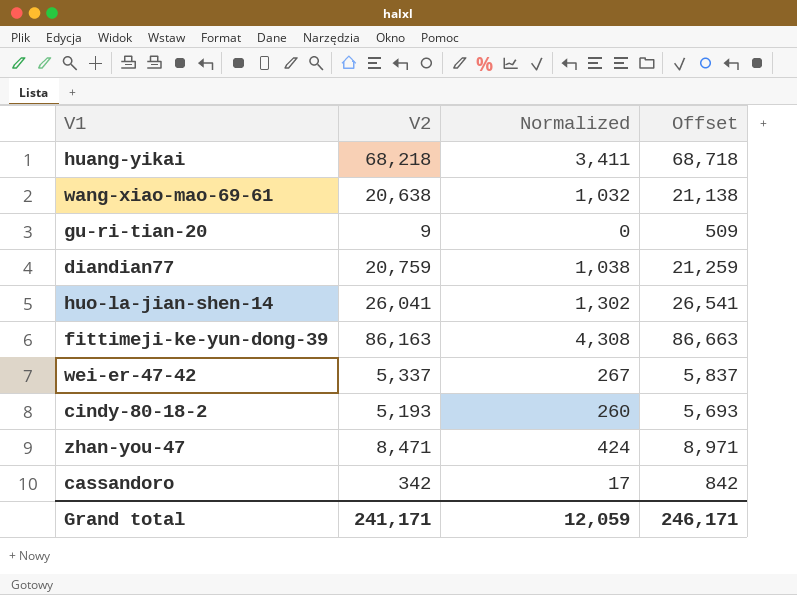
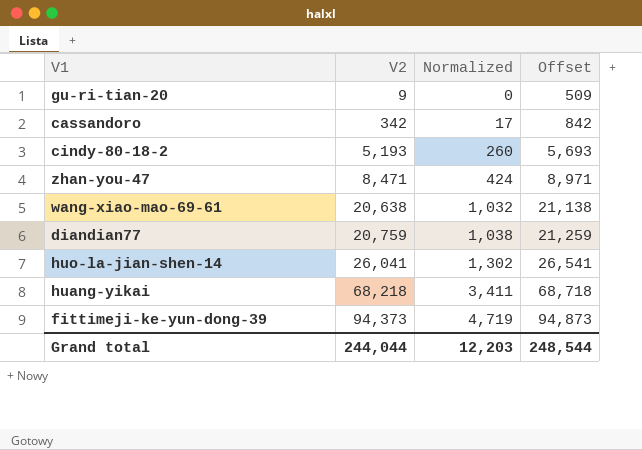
row order: none -> V2 ascending
row wei-er-47-42: 5,337 | 267 | 5,837 -> none
fittimeji-ke-yun-dong-39 | V2: 86,163 -> 94,373
fittimeji-ke-yun-dong-39 | Normalized: 4,308 -> 4,719
fittimeji-ke-yun-dong-39 | Offset: 86,663 -> 94,873
Grand total | V2: 241,171 -> 244,044
Grand total | Normalized: 12,059 -> 12,203
Grand total | Offset: 246,171 -> 248,544

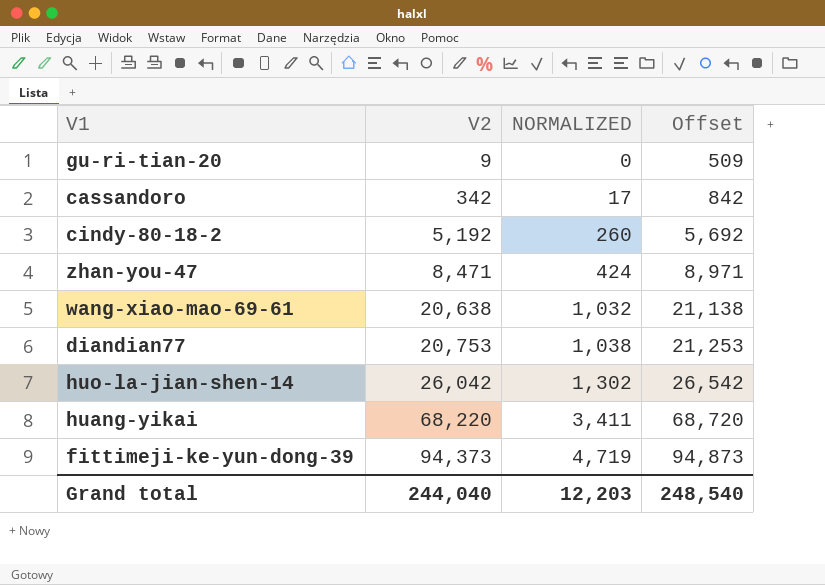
column name: Normalized -> NORMALIZED
cindy-80-18-2 | V2: 5,193 -> 5,192
cindy-80-18-2 | Offset: 5,693 -> 5,692
diandian77 | V2: 20,759 -> 20,753
diandian77 | Offset: 21,259 -> 21,253
huo-la-jian-shen-14 | V2: 26,041 -> 26,042
huo-la-jian-shen-14 | Offset: 26,541 -> 26,542
huang-yikai | V2: 68,218 -> 68,220
huang-yikai | Offset: 68,718 -> 68,720
Grand total | V2: 244,044 -> 244,040
Grand total | Offset: 248,544 -> 248,540

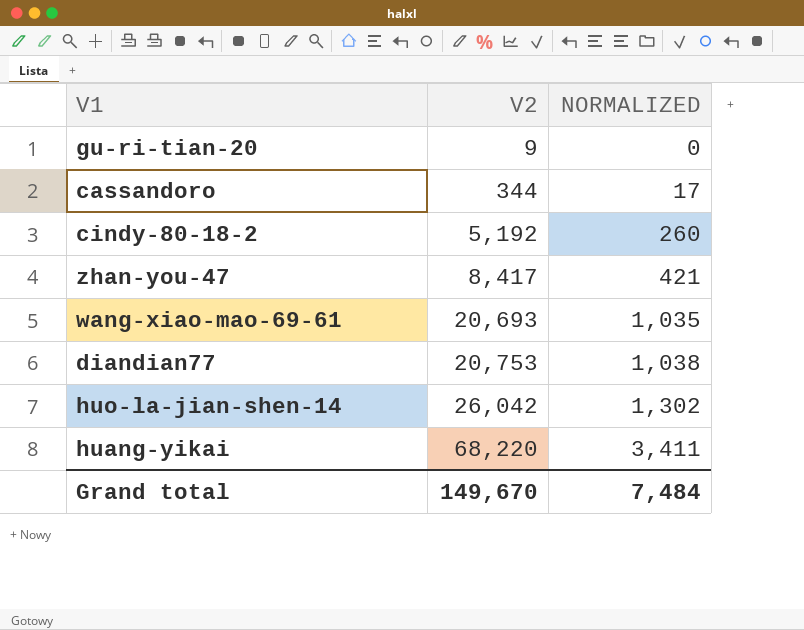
column Offset | formula: [V2] + 500 -> none
row fittimeji-ke-yun-dong-39: 94,373 | 4,719 | 94,873 -> none
cassandoro | V2: 342 -> 344
zhan-you-47 | V2: 8,471 -> 8,417
zhan-you-47 | NORMALIZED: 424 -> 421
wang-xiao-mao-69-61 | V2: 20,638 -> 20,693
wang-xiao-mao-69-61 | NORMALIZED: 1,032 -> 1,035
Grand total | V2: 244,040 -> 149,670
Grand total | NORMALIZED: 12,203 -> 7,484

